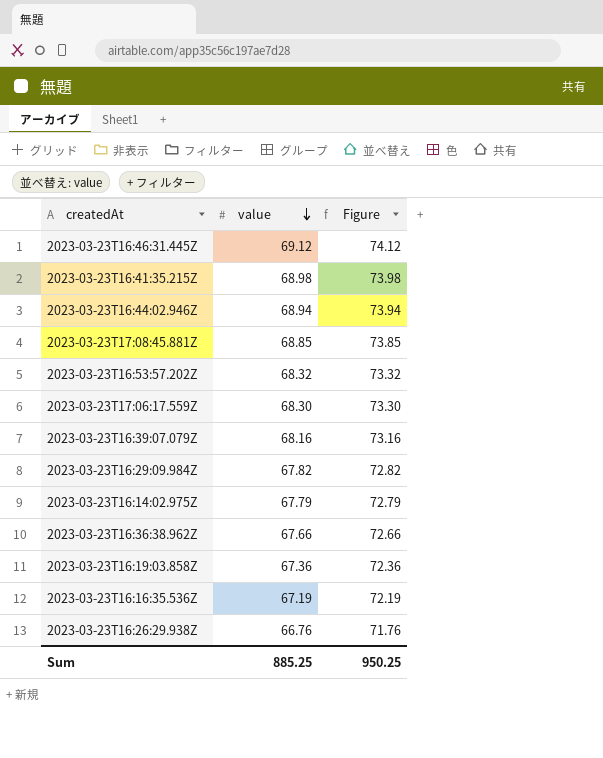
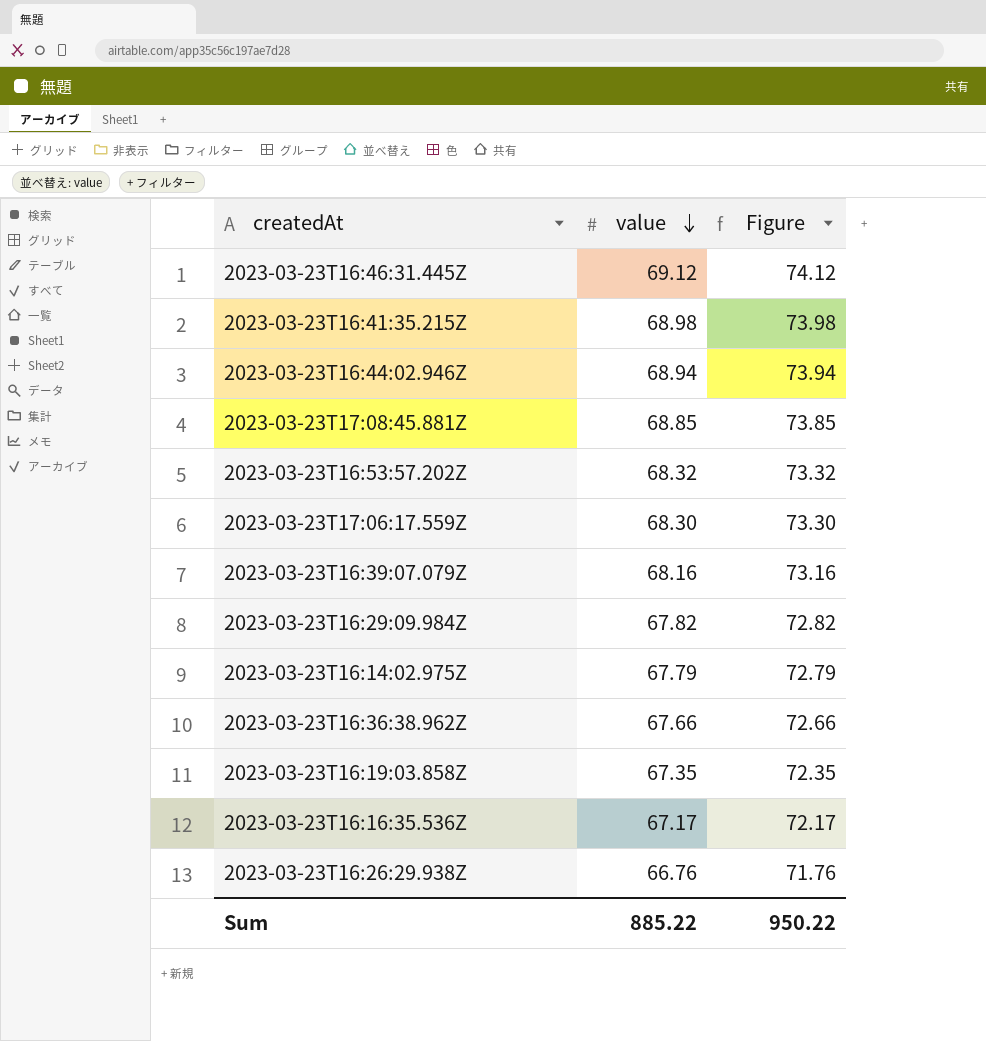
2023-03-23T16:19:03.858Z | value: 67.36 -> 67.35
2023-03-23T16:19:03.858Z | Figure: 72.36 -> 72.35
2023-03-23T16:16:35.536Z | value: 67.19 -> 67.17
2023-03-23T16:16:35.536Z | Figure: 72.19 -> 72.17
Sum | value: 885.25 -> 885.22
Sum | Figure: 950.25 -> 950.22

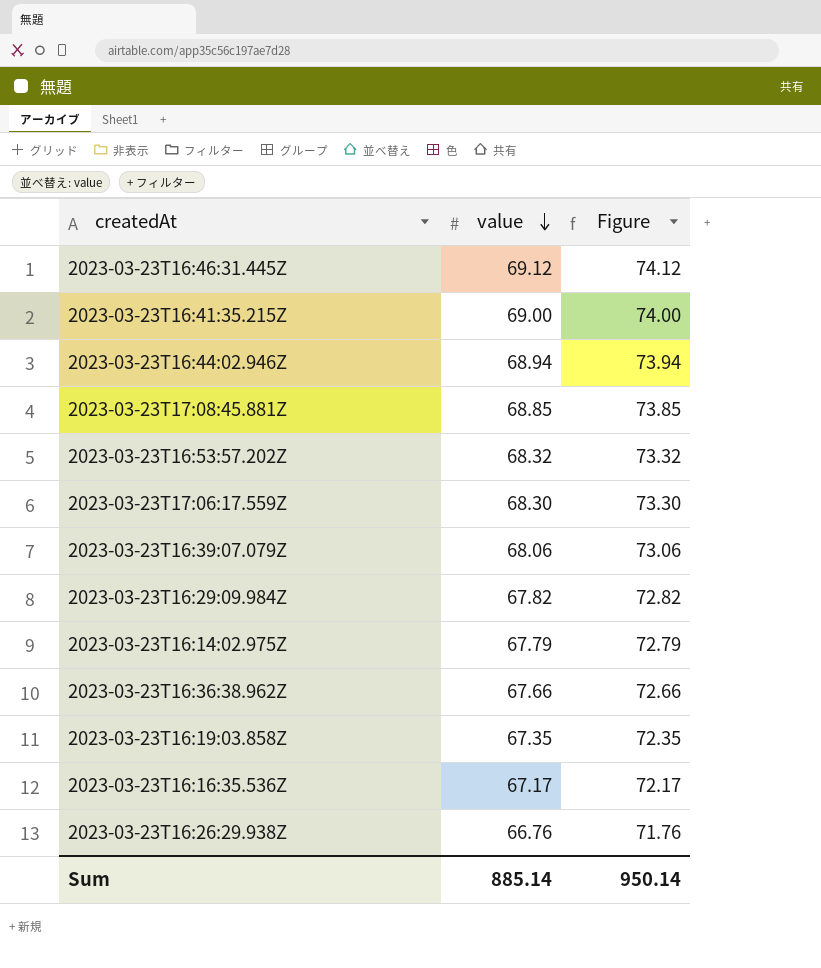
2023-03-23T16:41:35.215Z | value: 68.98 -> 69.00
2023-03-23T16:41:35.215Z | Figure: 73.98 -> 74.00
2023-03-23T16:39:07.079Z | value: 68.16 -> 68.06
2023-03-23T16:39:07.079Z | Figure: 73.16 -> 73.06
Sum | value: 885.22 -> 885.14
Sum | Figure: 950.22 -> 950.14

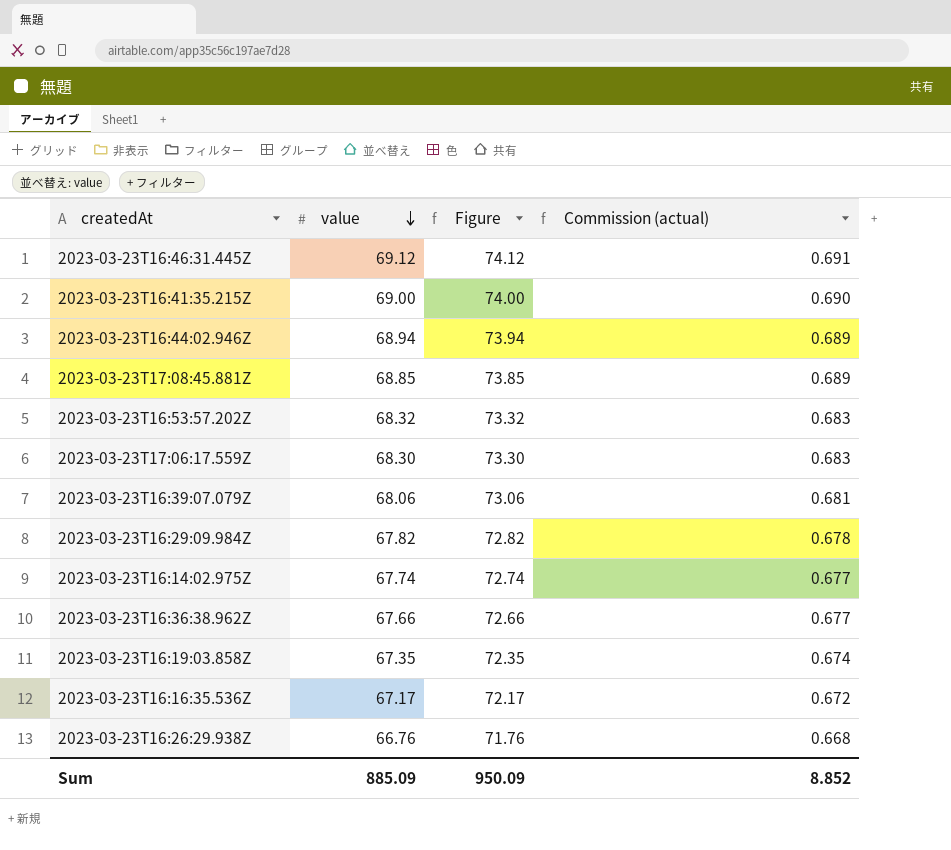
column Commission (actual) | formula: none -> [value] * 0.01
2023-03-23T16:14:02.975Z | value: 67.79 -> 67.74
2023-03-23T16:14:02.975Z | Figure: 72.79 -> 72.74
Sum | value: 885.14 -> 885.09
Sum | Figure: 950.14 -> 950.09

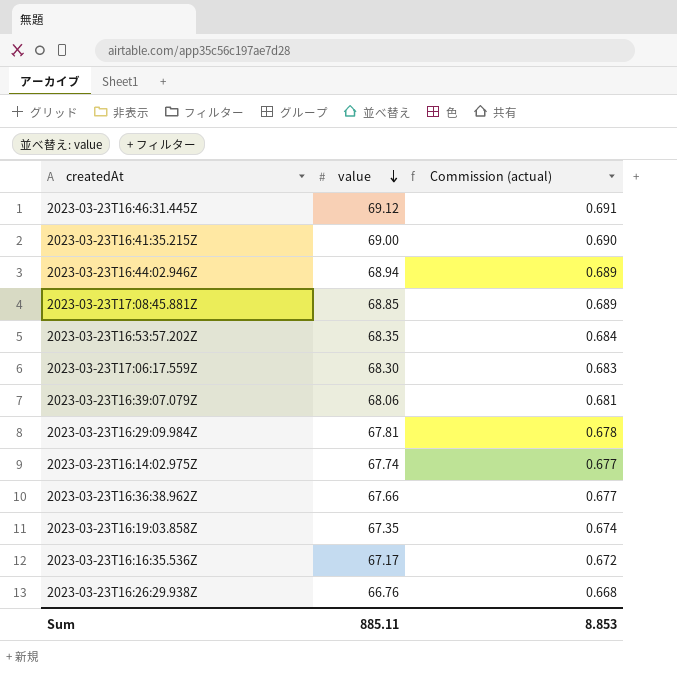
column Figure | formula: [value] + 5 -> none
2023-03-23T16:53:57.202Z | value: 68.32 -> 68.35
2023-03-23T16:53:57.202Z | Commission (actual): 0.683 -> 0.684
2023-03-23T16:29:09.984Z | value: 67.82 -> 67.81
Sum | value: 885.09 -> 885.11
Sum | Commission (actual): 8.852 -> 8.853

